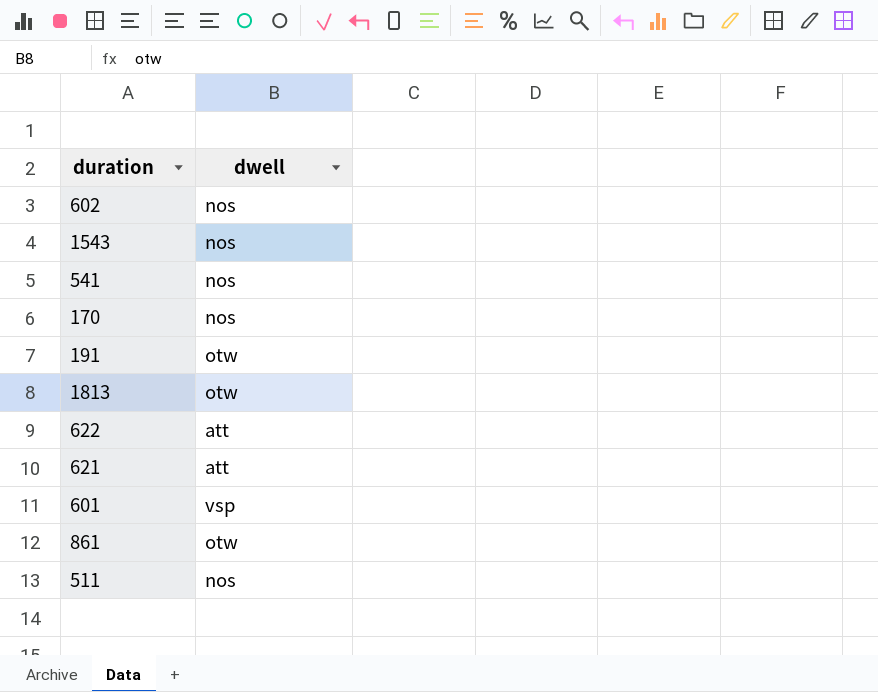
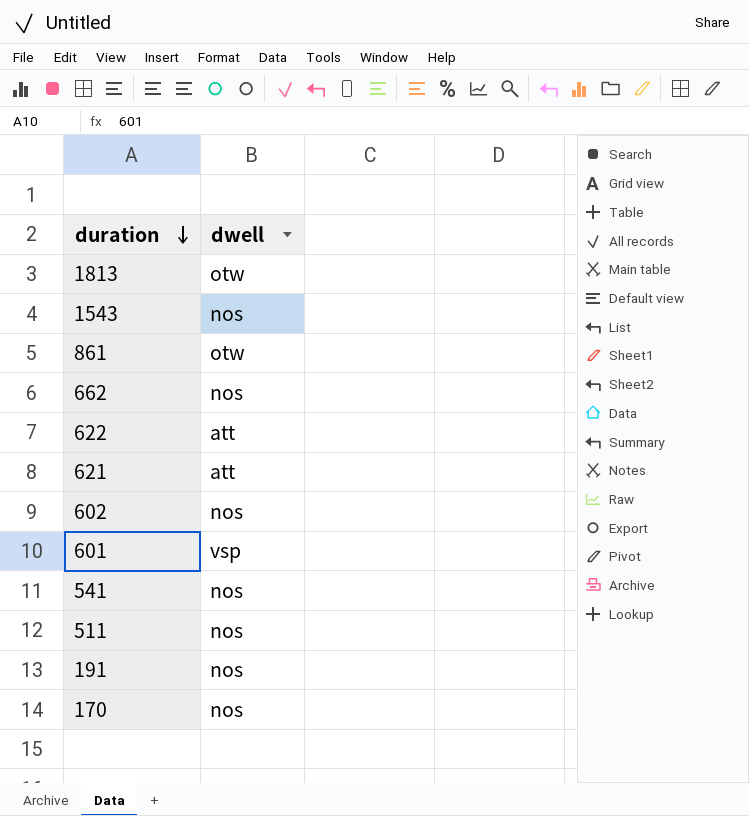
row order: none -> duration descending
row 662: none -> nos
191 | dwell: otw -> nos

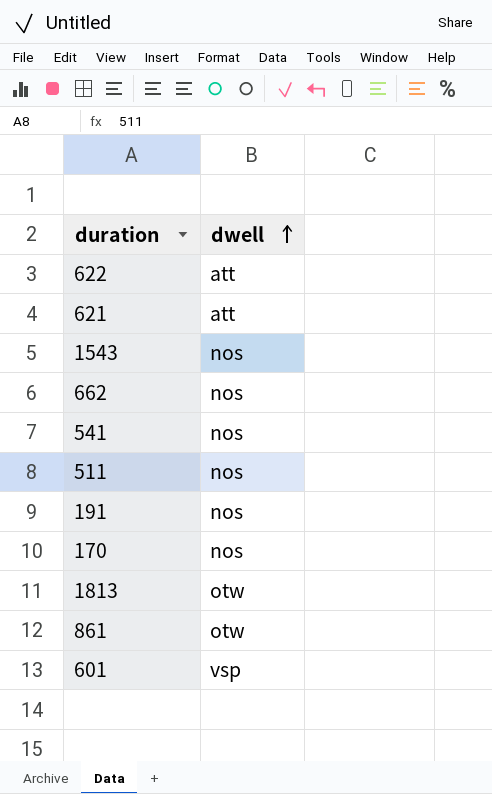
row order: duration descending -> dwell ascending
row 602: nos -> none

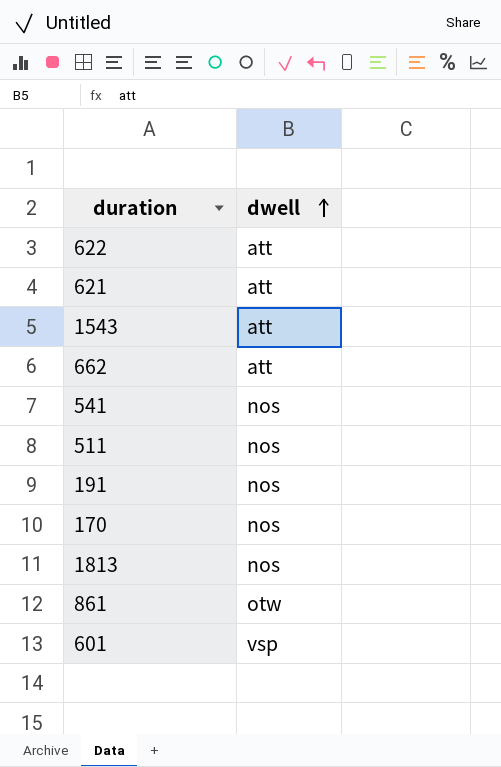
1543 | dwell: nos -> att
662 | dwell: nos -> att
1813 | dwell: otw -> nos

